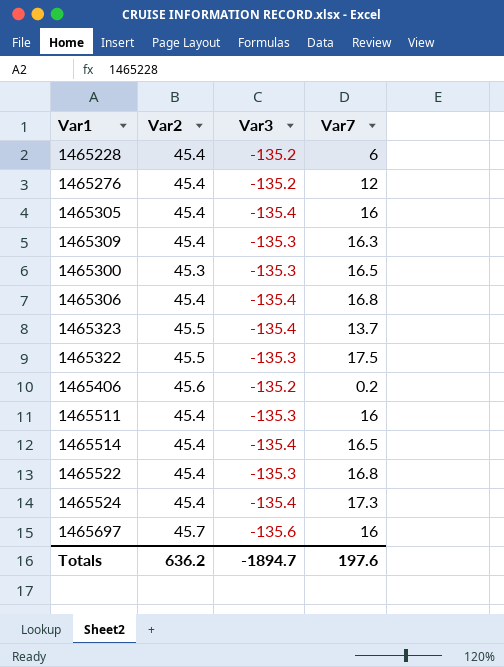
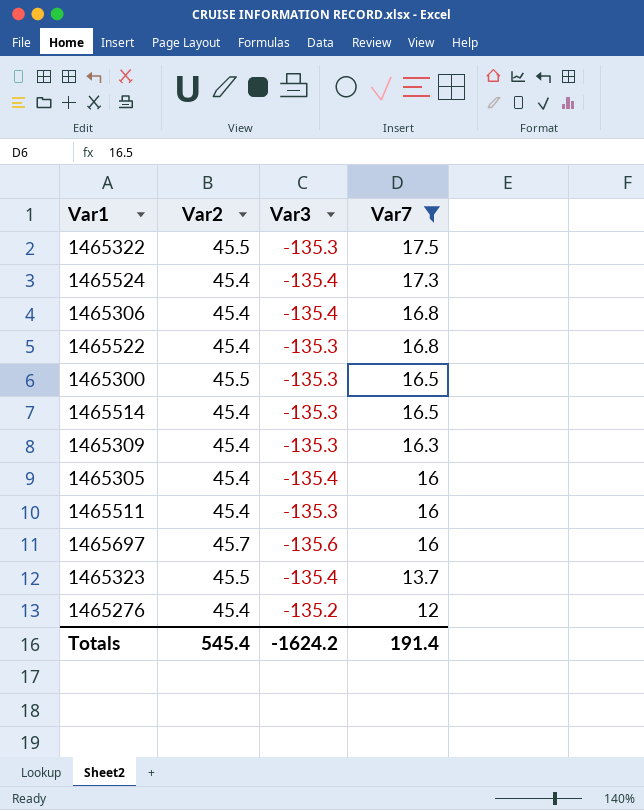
filter: none -> Var7 >= 12
row order: none -> Var7 descending
1465300 | Var2: 45.3 -> 45.5
1465514 | Var3: -135.4 -> -135.3
Totals | Var2: 636.2 -> 545.4
Totals | Var3: -1894.7 -> -1624.2
Totals | Var7: 197.6 -> 191.4

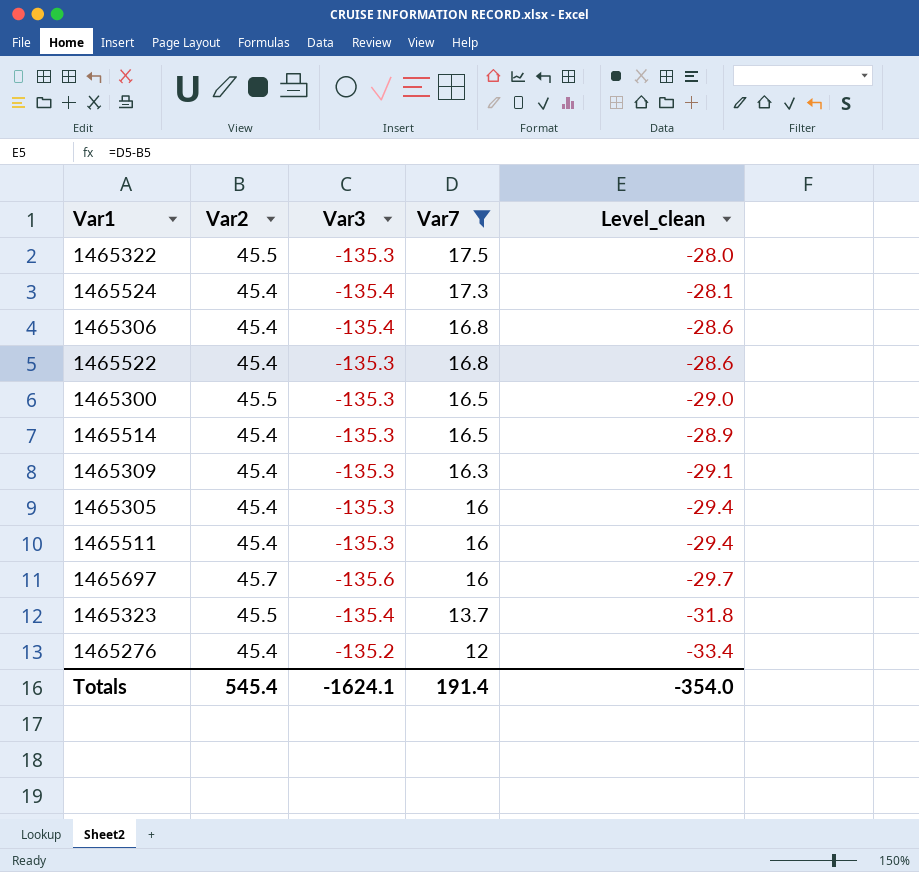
column Level_clean | formula: none -> [Var7] - [Var2]
1465305 | Var3: -135.4 -> -135.3
Totals | Var3: -1624.2 -> -1624.1

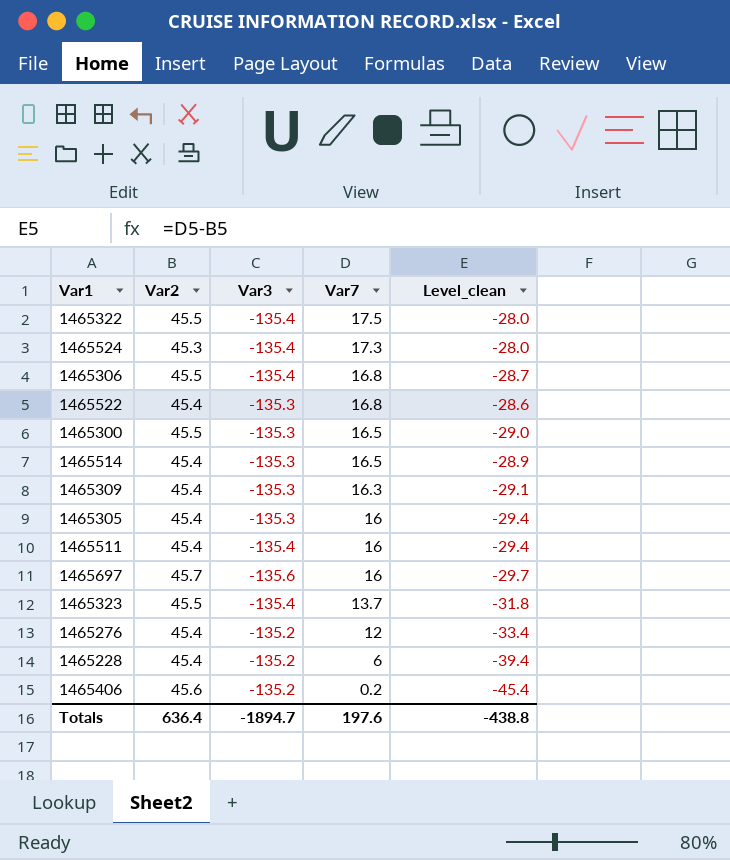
filter: Var7 >= 12 -> none
1465322 | Var3: -135.3 -> -135.4
1465524 | Var2: 45.4 -> 45.3
1465524 | Level_clean: -28.1 -> -28.0
1465306 | Var2: 45.4 -> 45.5
1465306 | Level_clean: -28.6 -> -28.7
1465511 | Var3: -135.3 -> -135.4
Totals | Var2: 545.4 -> 636.4
Totals | Var3: -1624.1 -> -1894.7
Totals | Var7: 191.4 -> 197.6
Totals | Level_clean: -354.0 -> -438.8

